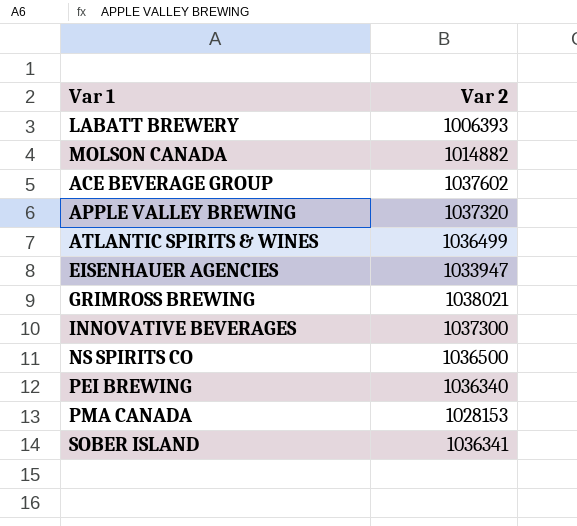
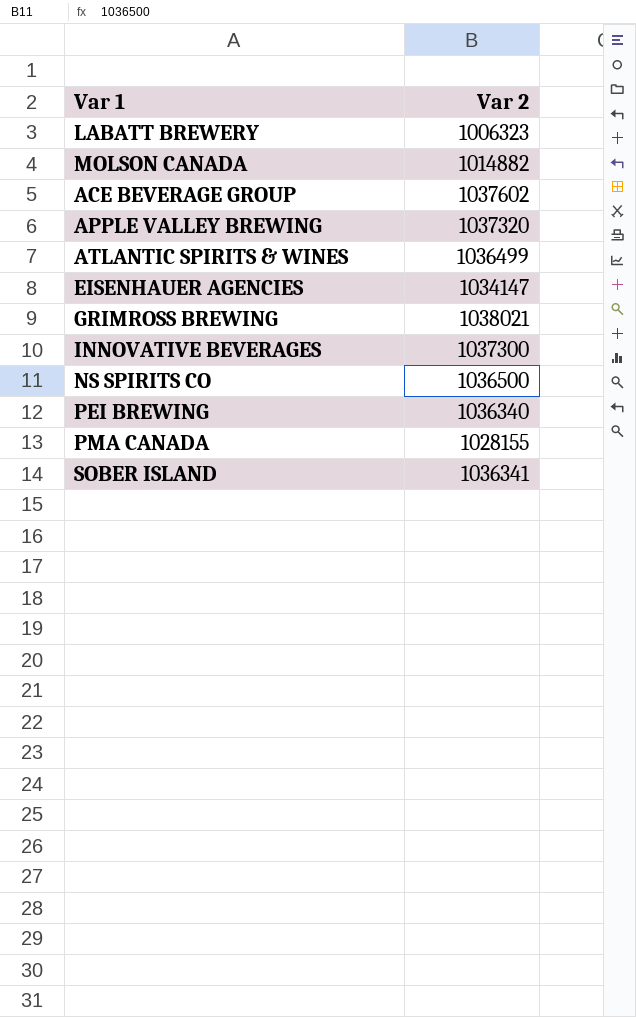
LABATT BREWERY | Var 2: 1006393 -> 1006323
EISENHAUER AGENCIES | Var 2: 1033947 -> 1034147
PMA CANADA | Var 2: 1028153 -> 1028155

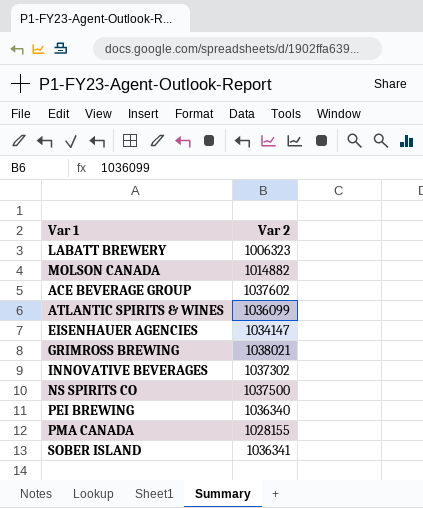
row APPLE VALLEY BREWING: 1037320 -> none
ATLANTIC SPIRITS & WINES | Var 2: 1036499 -> 1036099
INNOVATIVE BEVERAGES | Var 2: 1037300 -> 1037302
NS SPIRITS CO | Var 2: 1036500 -> 1037500

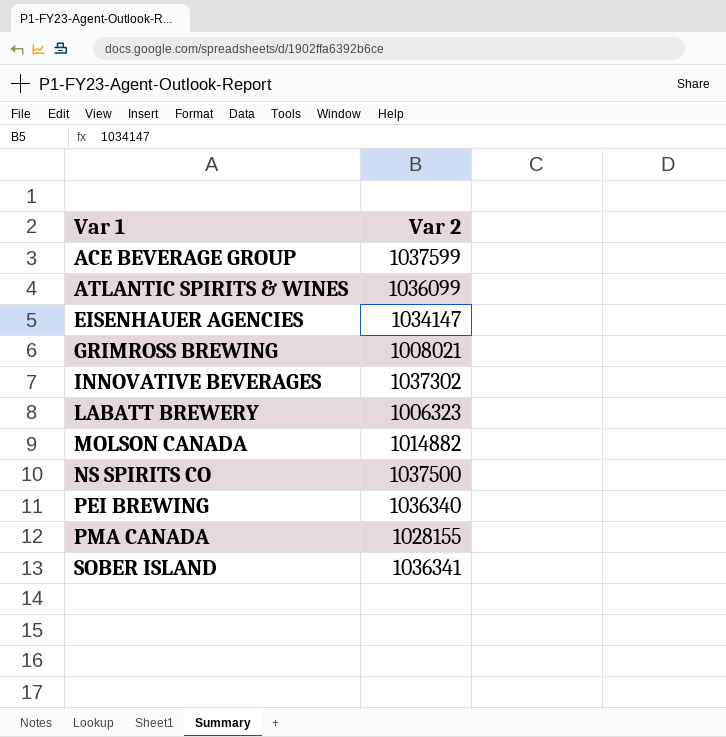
row order: none -> Var 1 ascending
ACE BEVERAGE GROUP | Var 2: 1037602 -> 1037599
GRIMROSS BREWING | Var 2: 1038021 -> 1008021

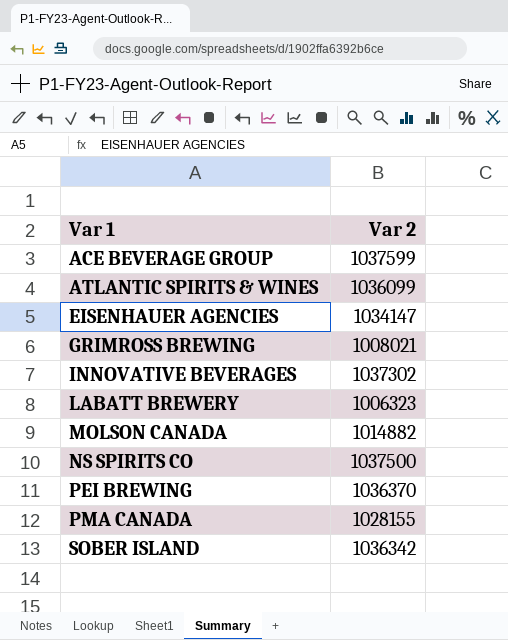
PEI BREWING | Var 2: 1036340 -> 1036370
SOBER ISLAND | Var 2: 1036341 -> 1036342

